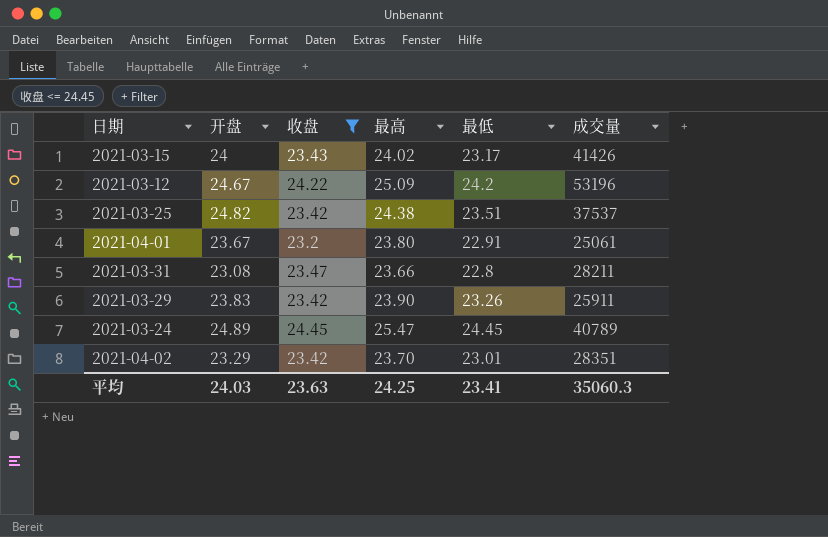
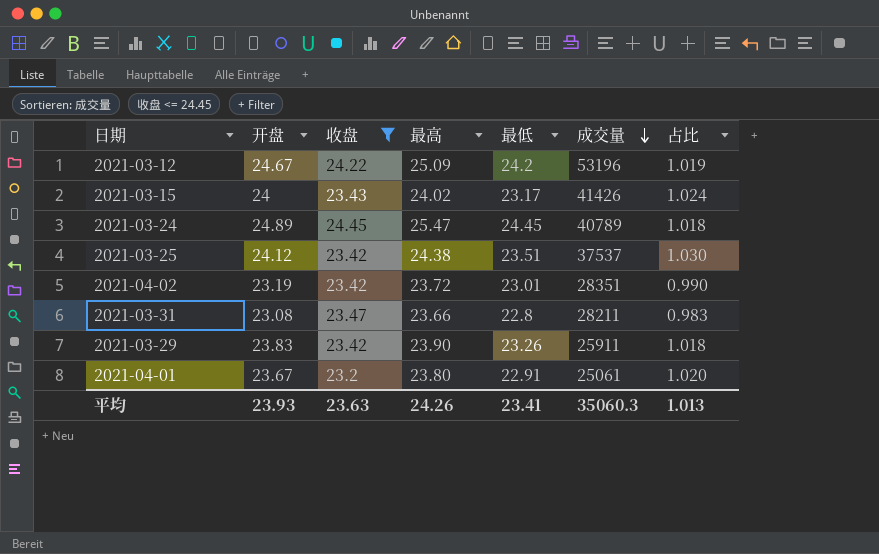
row order: none -> 成交量 descending
column 占比 | formula: none -> [开盘] / [收盘]
2021-03-25 | 开盘: 24.82 -> 24.12
2021-04-02 | 开盘: 23.29 -> 23.19
2021-04-02 | 最高: 23.70 -> 23.72
平均 | 开盘: 24.03 -> 23.93
平均 | 最高: 24.25 -> 24.26

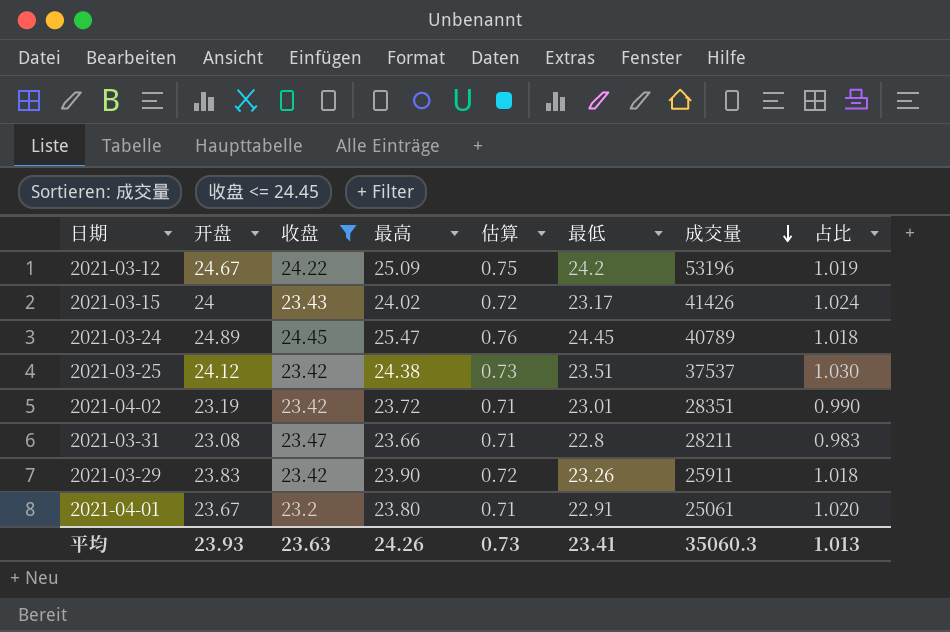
column 估算 | formula: none -> [最高] * 0.03

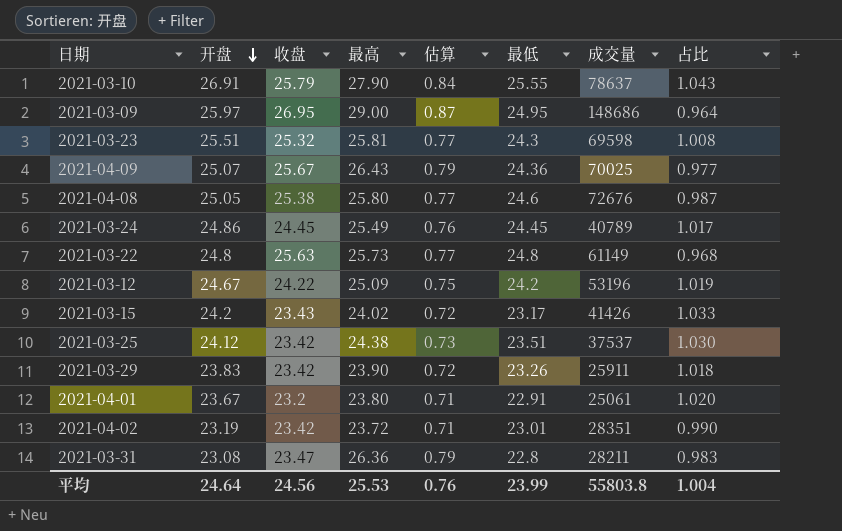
filter: 收盘 <= 24.45 -> none
row order: 成交量 descending -> 开盘 descending
2021-03-24 | 开盘: 24.89 -> 24.86
2021-03-24 | 最高: 25.47 -> 25.49
2021-03-24 | 占比: 1.018 -> 1.017
2021-03-15 | 开盘: 24 -> 24.2
2021-03-15 | 占比: 1.024 -> 1.033
2021-03-31 | 最高: 23.66 -> 26.36
2021-03-31 | 估算: 0.71 -> 0.79
平均 | 开盘: 23.93 -> 24.64
平均 | 收盘: 23.63 -> 24.56
平均 | 最高: 24.26 -> 25.53
平均 | 估算: 0.73 -> 0.76
平均 | 最低: 23.41 -> 23.99
平均 | 成交量: 35060.3 -> 55803.8
平均 | 占比: 1.013 -> 1.004

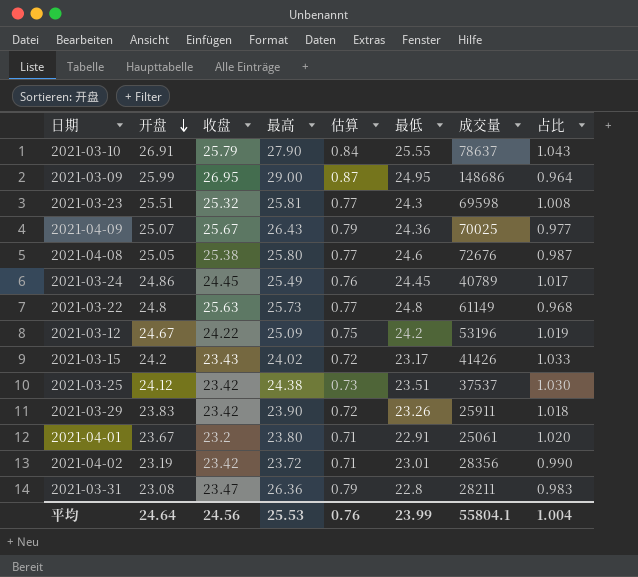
2021-03-09 | 开盘: 25.97 -> 25.99
2021-04-02 | 成交量: 28351 -> 28356
平均 | 成交量: 55803.8 -> 55804.1

